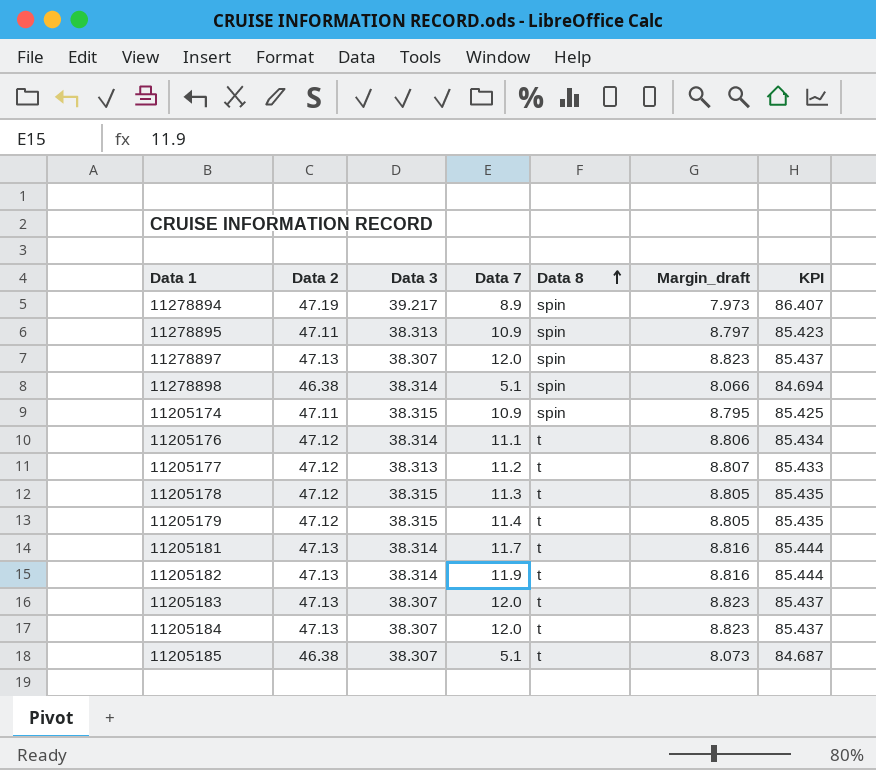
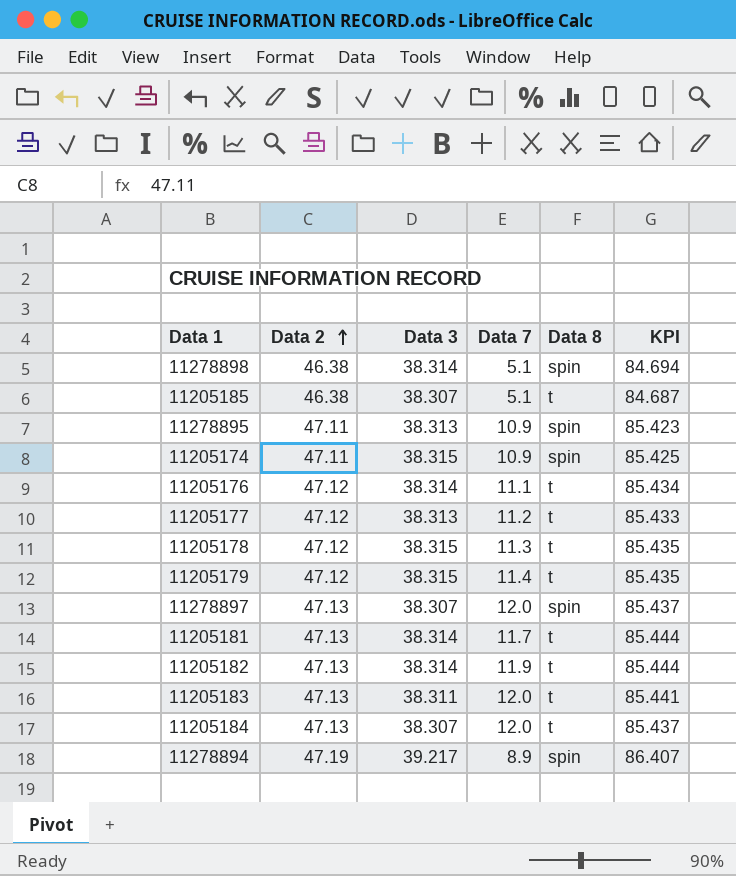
row order: Data 8 ascending -> Data 2 ascending
column Margin_draft | formula: [Data 2] - [Data 3] -> none
11205183 | Data 3: 38.307 -> 38.311
11205183 | KPI: 85.437 -> 85.441

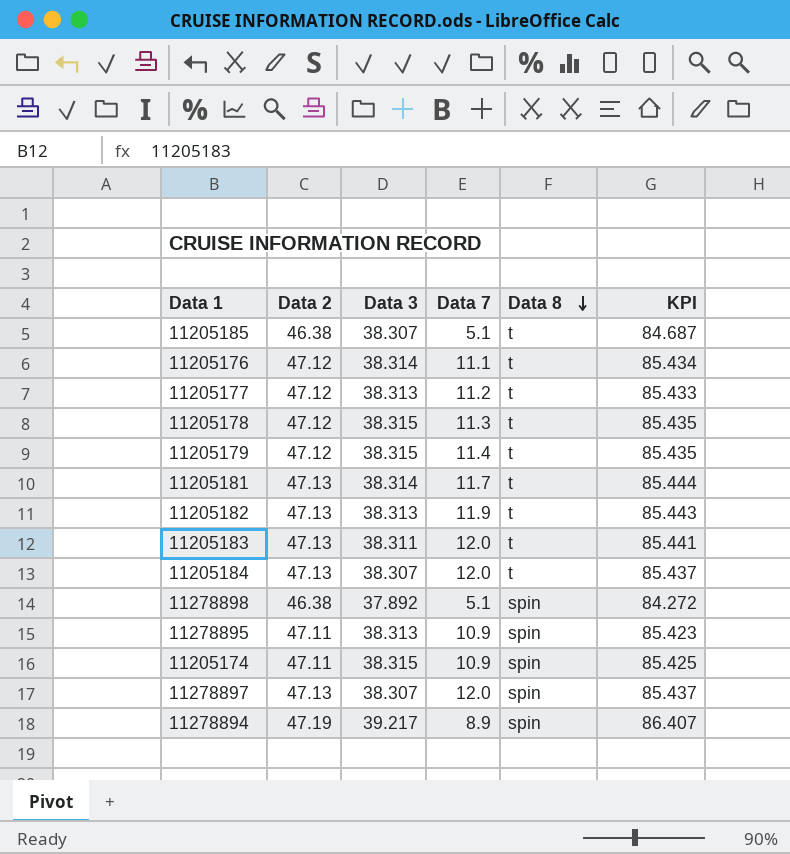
row order: Data 2 ascending -> Data 8 descending
11205182 | Data 3: 38.314 -> 38.313
11205182 | KPI: 85.444 -> 85.443
11278898 | Data 3: 38.314 -> 37.892
11278898 | KPI: 84.694 -> 84.272

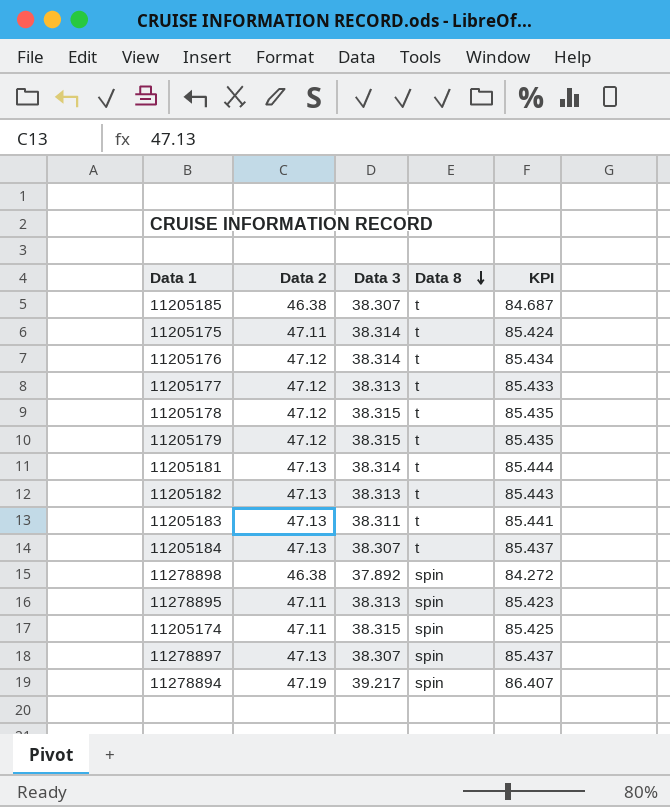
column Data 7 | position: 4 -> none
row 11205175: none -> 47.11 | 38.314 | t | 85.424

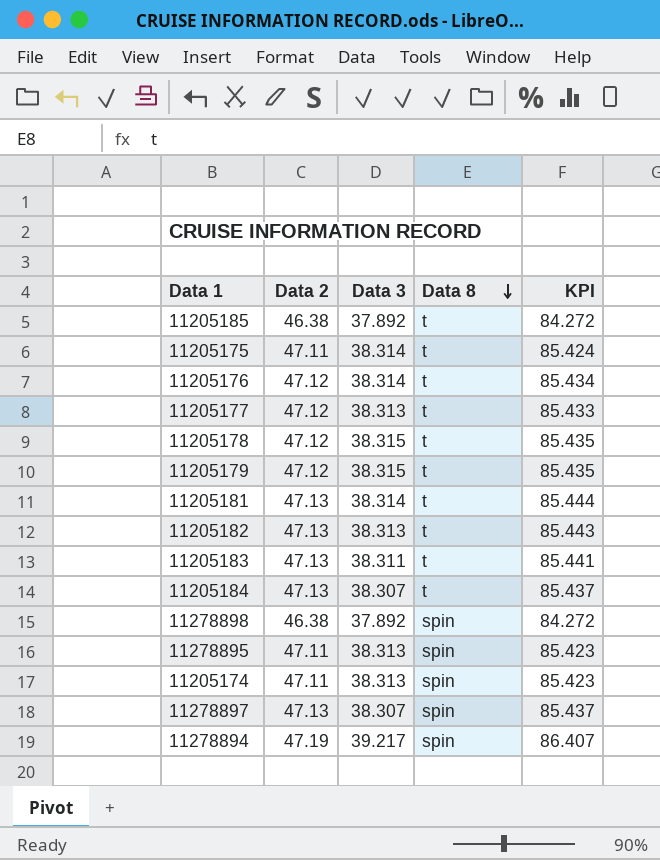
11205185 | Data 3: 38.307 -> 37.892
11205185 | KPI: 84.687 -> 84.272
11205174 | Data 3: 38.315 -> 38.313
11205174 | KPI: 85.425 -> 85.423

